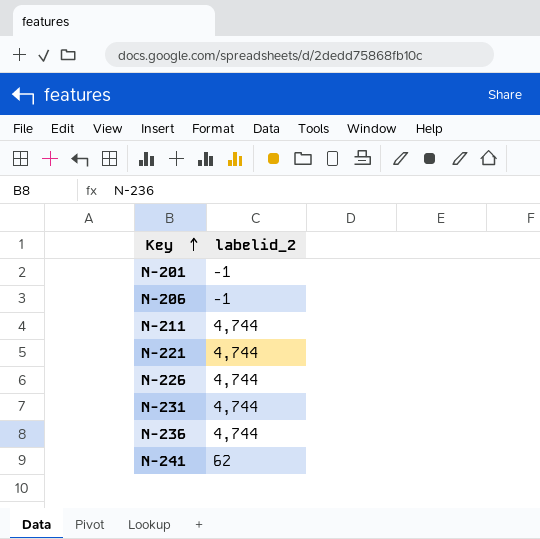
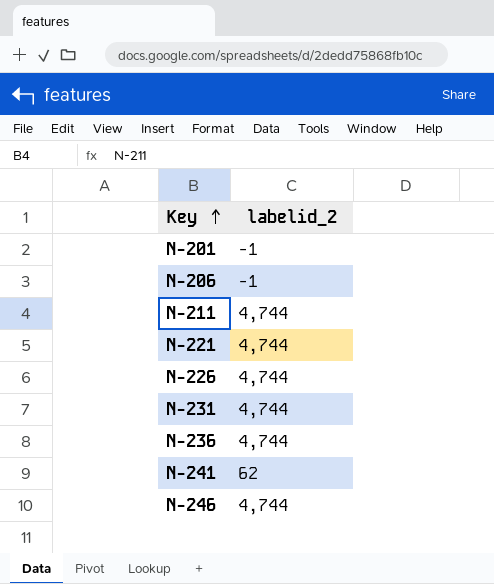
row N-246: none -> 4,744

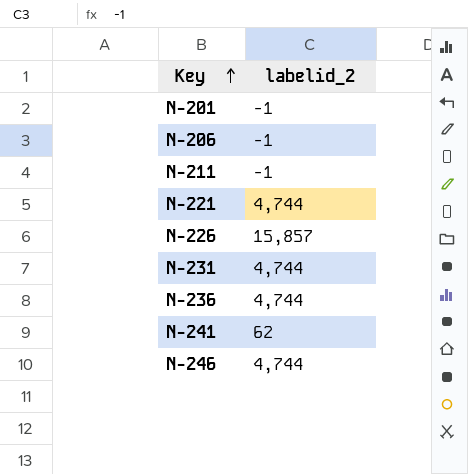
N-211 | labelid_2: 4,744 -> -1
N-226 | labelid_2: 4,744 -> 15,857

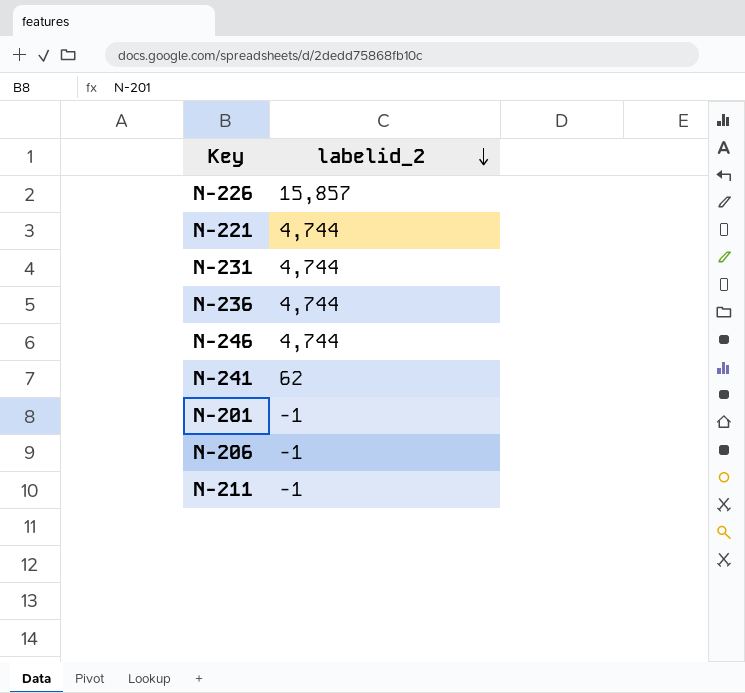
row order: Key ascending -> labelid_2 descending

